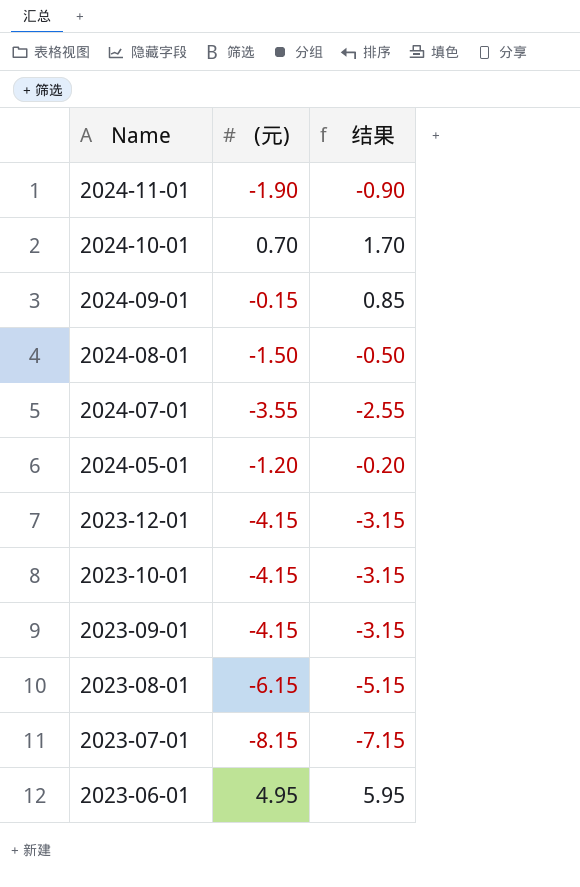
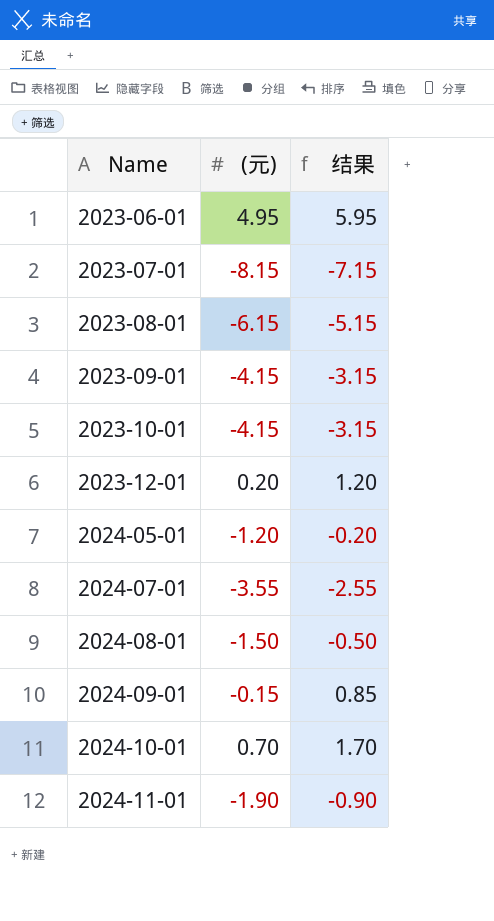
row order: Name descending -> Name ascending
2023-12-01 | (元): -4.15 -> 0.20
2023-12-01 | 结果: -3.15 -> 1.20

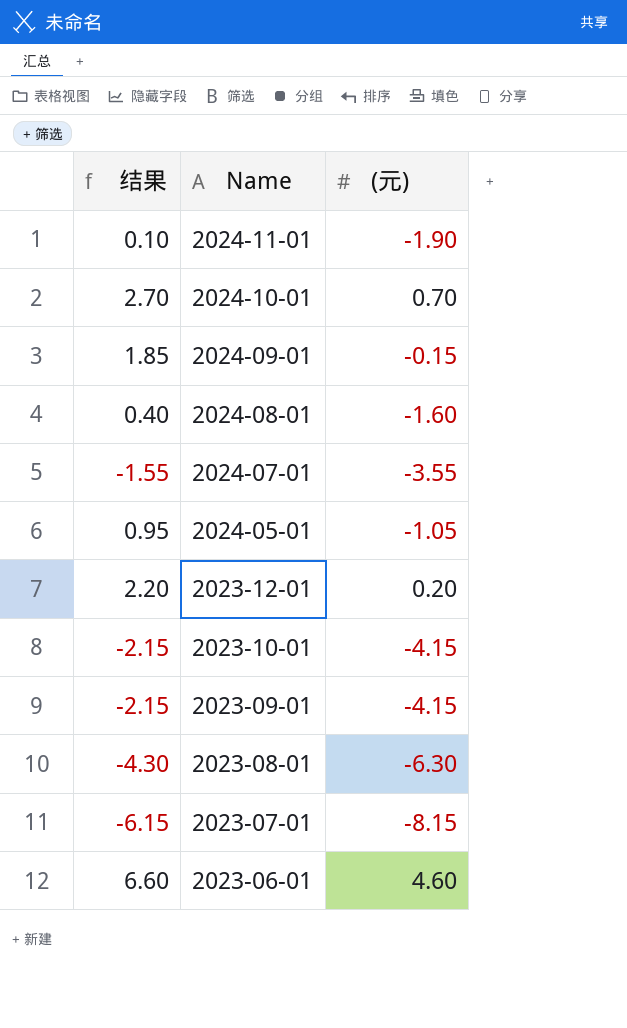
row order: Name ascending -> Name descending
column 结果 | formula: [(元)] + 1 -> [(元)] + 2
column 结果 | position: 3 -> 1
2024-08-01 | (元): -1.50 -> -1.60
2024-05-01 | (元): -1.20 -> -1.05
2023-08-01 | (元): -6.15 -> -6.30
2023-06-01 | (元): 4.95 -> 4.60

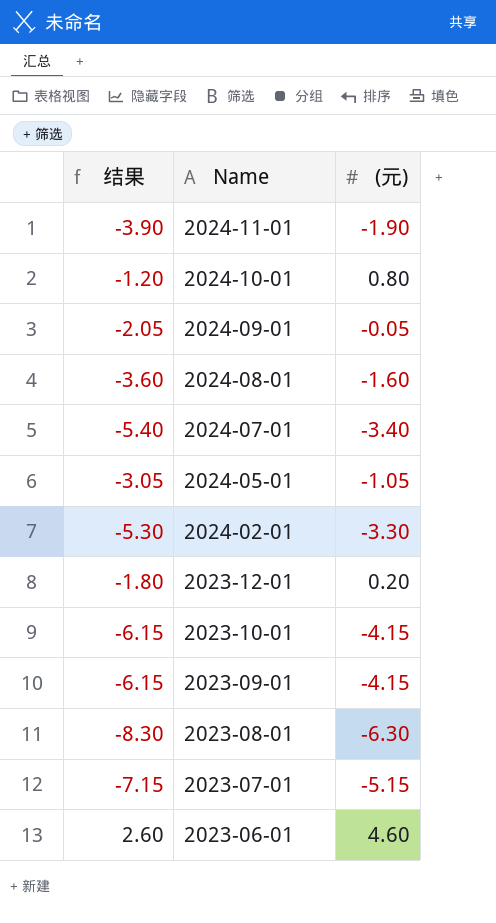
column 结果 | formula: [(元)] + 2 -> [(元)] - 2
2024-10-01 | (元): 0.70 -> 0.80
2024-09-01 | (元): -0.15 -> -0.05
2024-07-01 | (元): -3.55 -> -3.40
row 2024-02-01: none -> -5.30 | -3.30
2023-07-01 | (元): -8.15 -> -5.15

